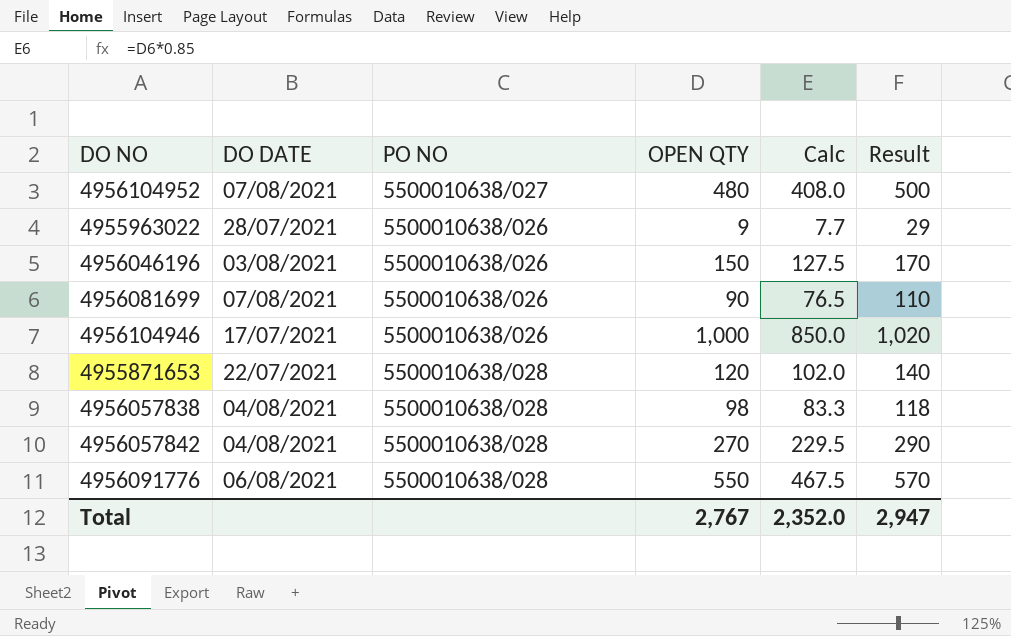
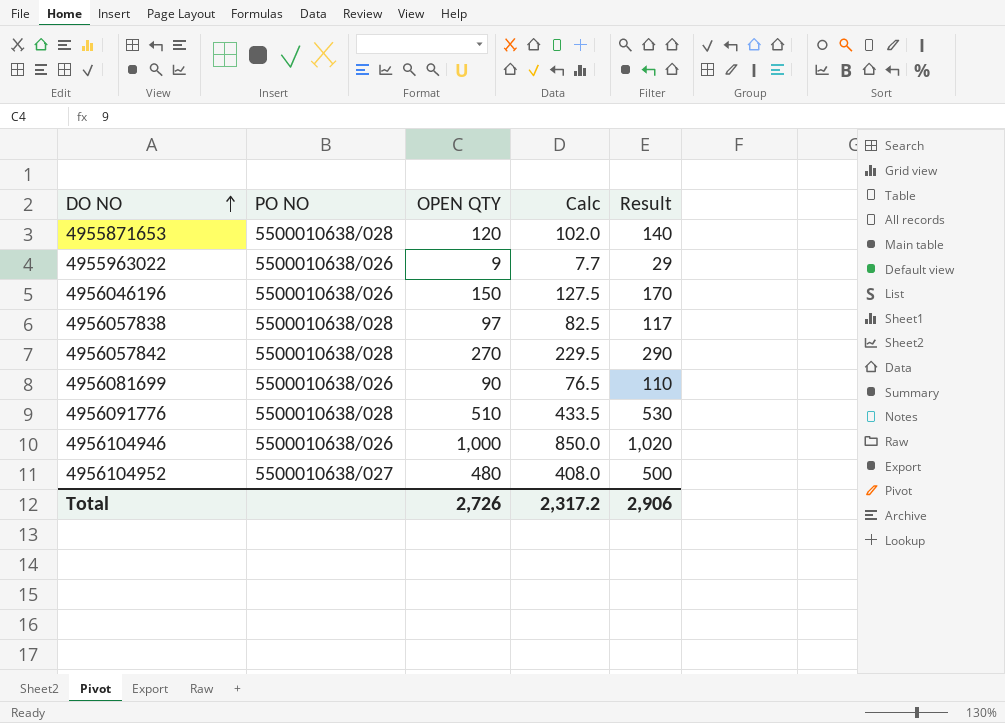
row order: none -> DO NO ascending
column DO DATE | position: 2 -> none
4956057838 | OPEN QTY: 98 -> 97
4956057838 | Calc: 83.3 -> 82.5
4956057838 | Result: 118 -> 117
4956091776 | OPEN QTY: 550 -> 510
4956091776 | Calc: 467.5 -> 433.5
4956091776 | Result: 570 -> 530
Total | OPEN QTY: 2,767 -> 2,726
Total | Calc: 2,352.0 -> 2,317.2
Total | Result: 2,947 -> 2,906

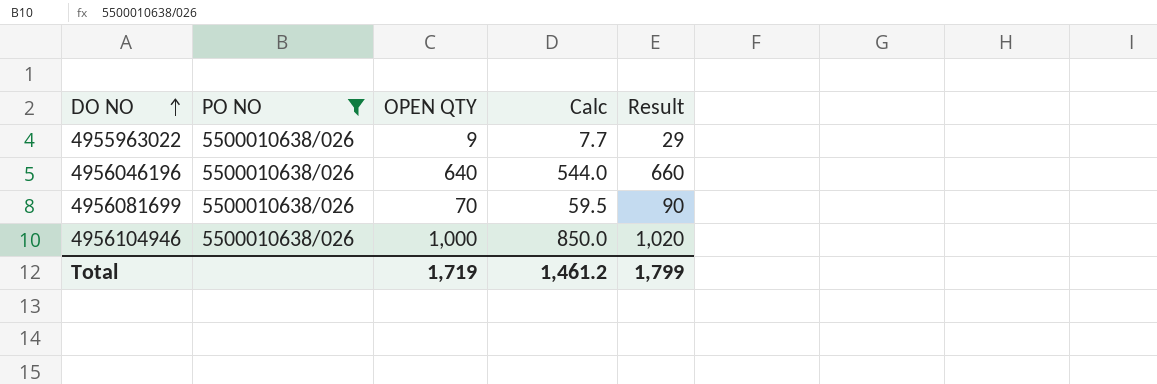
filter: none -> PO NO = 5500010638/026
4956046196 | OPEN QTY: 150 -> 640
4956046196 | Calc: 127.5 -> 544.0
4956046196 | Result: 170 -> 660
4956081699 | OPEN QTY: 90 -> 70
4956081699 | Calc: 76.5 -> 59.5
4956081699 | Result: 110 -> 90
Total | OPEN QTY: 2,726 -> 1,719
Total | Calc: 2,317.2 -> 1,461.2
Total | Result: 2,906 -> 1,799

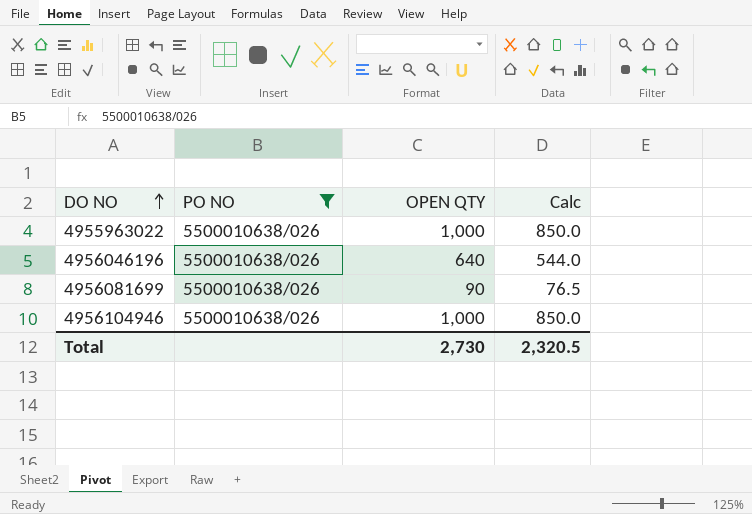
column Result | formula: [OPEN QTY] + 20 -> none
4955963022 | OPEN QTY: 9 -> 1,000
4955963022 | Calc: 7.7 -> 850.0
4956081699 | OPEN QTY: 70 -> 90
4956081699 | Calc: 59.5 -> 76.5
Total | OPEN QTY: 1,719 -> 2,730
Total | Calc: 1,461.2 -> 2,320.5

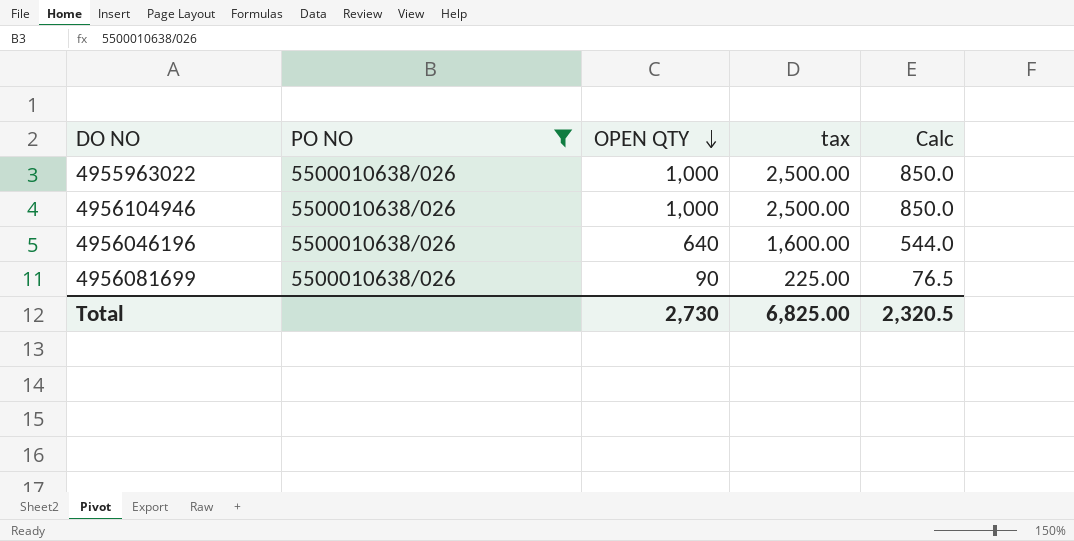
row order: DO NO ascending -> OPEN QTY descending
column tax | formula: none -> [OPEN QTY] * 2.5

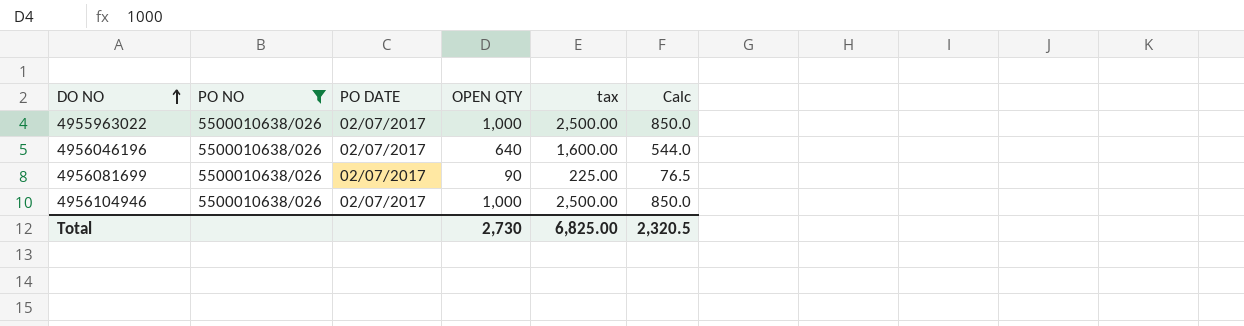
row order: OPEN QTY descending -> DO NO ascending
column PO DATE | position: none -> 3

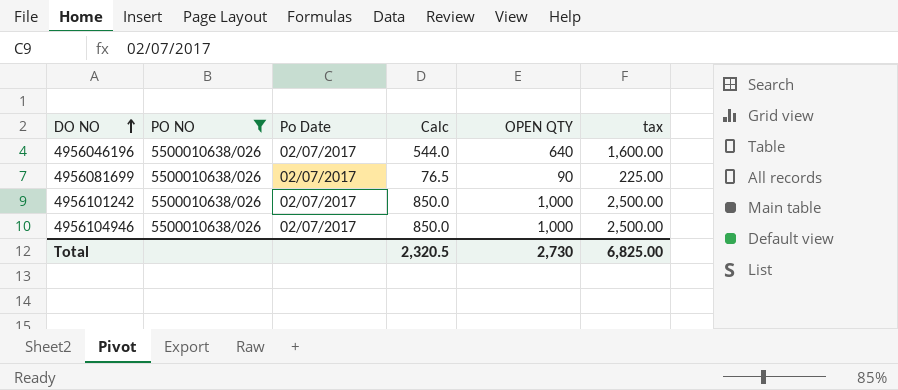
column name: PO DATE -> Po Date
column Calc | position: 6 -> 4
row 4955963022: 5500010638/026 | 02/07/2017 | 1,000 | 2,500.00 | 850.0 -> none
row 4956101242: none -> 5500010638/026 | 02/07/2017 | 850.0 | 1,000 | 2,500.00

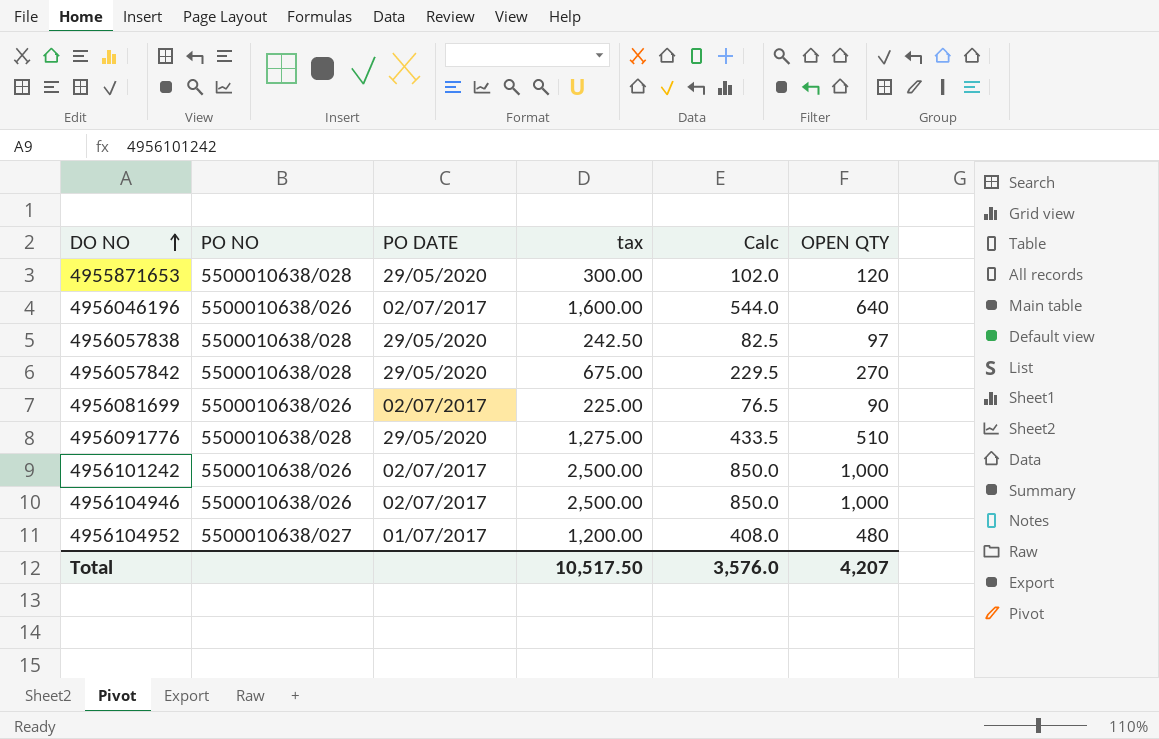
filter: PO NO = 5500010638/026 -> none
column name: Po Date -> PO DATE
column tax | position: 6 -> 4
Total | tax: 6,825.00 -> 10,517.50
Total | Calc: 2,320.5 -> 3,576.0
Total | OPEN QTY: 2,730 -> 4,207

